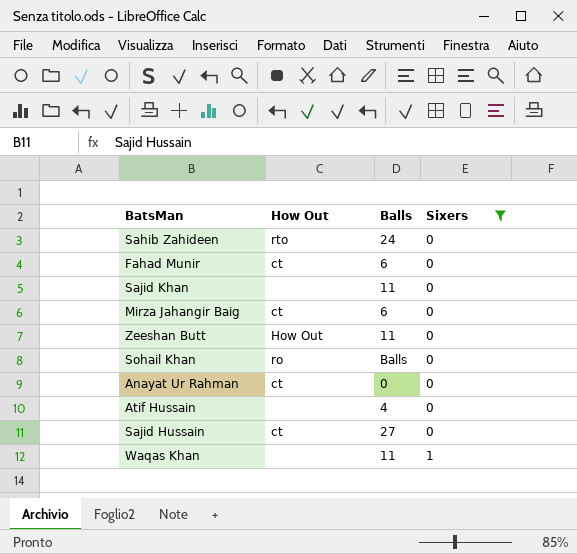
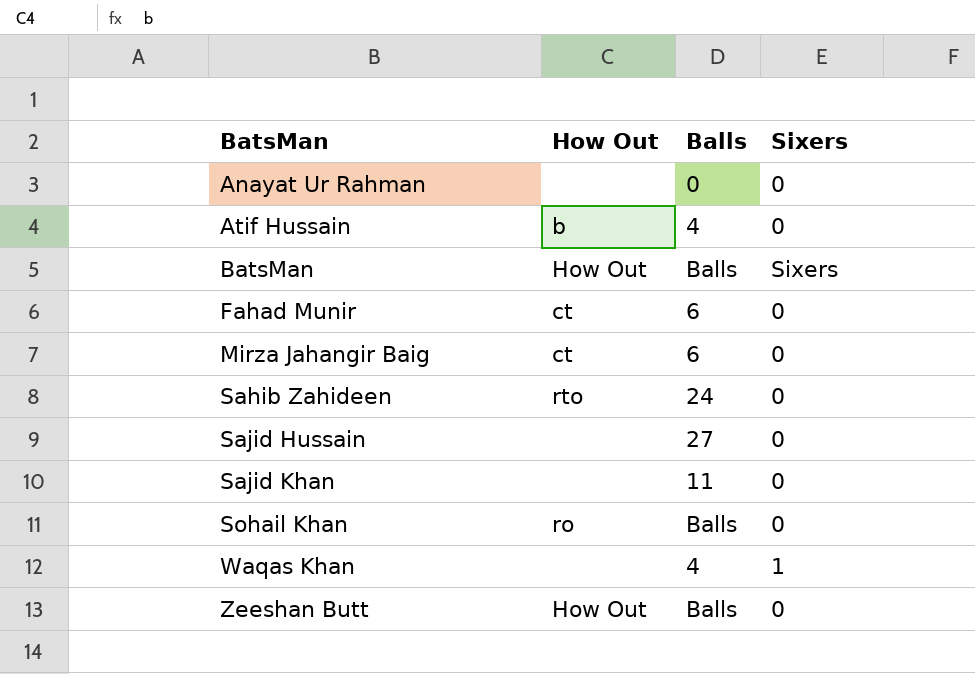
filter: Sixers != Sixers -> none
row order: Sixers ascending -> BatsMan ascending
Anayat Ur Rahman | How Out: ct -> none
Atif Hussain | How Out: none -> b
Sajid Hussain | How Out: ct -> none
Waqas Khan | Balls: 11 -> 4
Zeeshan Butt | Balls: 11 -> Balls

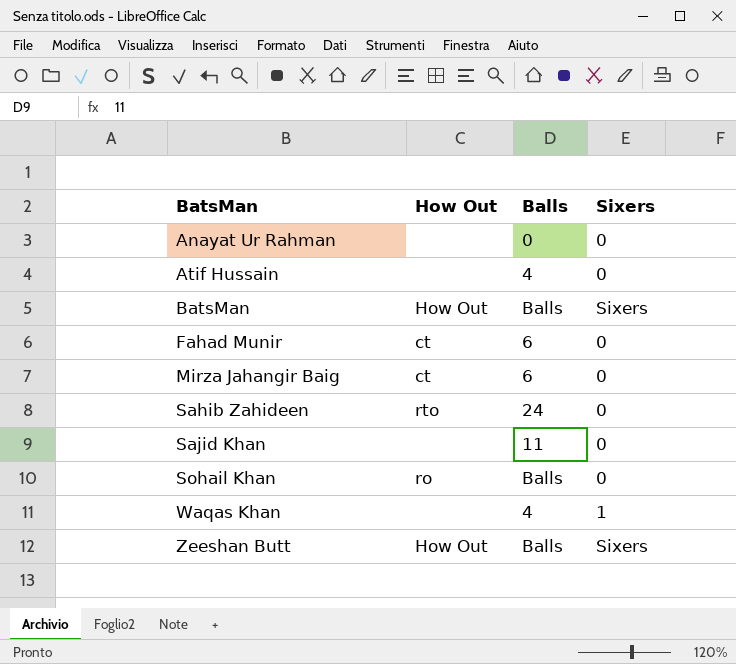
row Sajid Hussain: none | 27 | 0 -> none
Atif Hussain | How Out: b -> none
Zeeshan Butt | Sixers: 0 -> Sixers

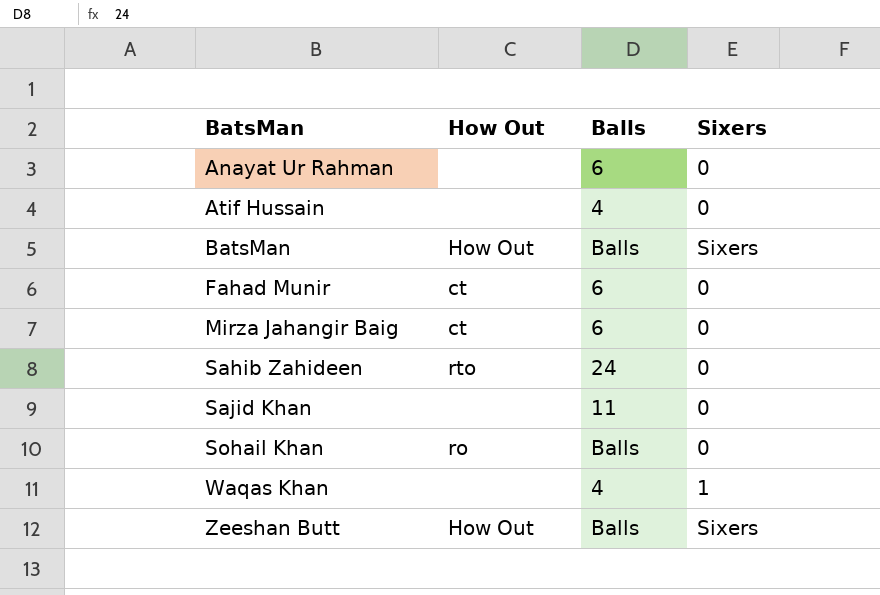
Anayat Ur Rahman | Balls: 0 -> 6

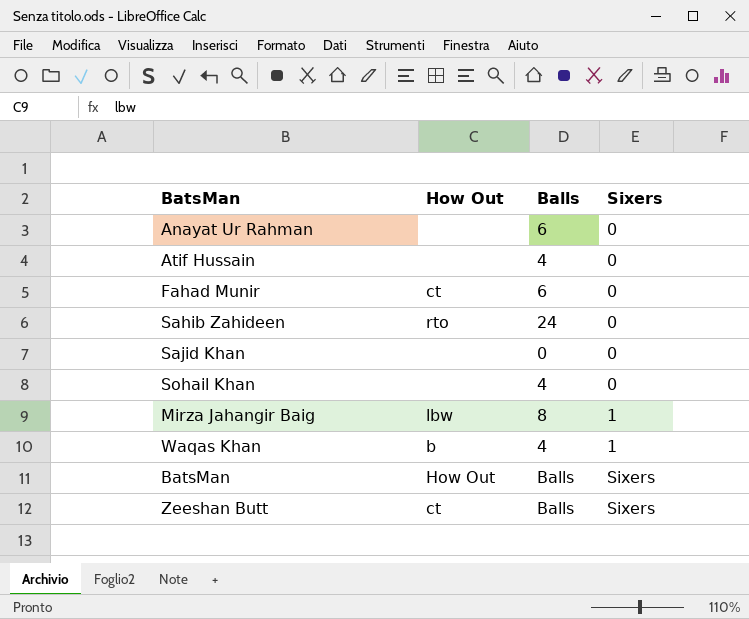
row order: BatsMan ascending -> Sixers ascending
Sajid Khan | Balls: 11 -> 0
Sohail Khan | How Out: ro -> none
Sohail Khan | Balls: Balls -> 4
Mirza Jahangir Baig | How Out: ct -> lbw
Mirza Jahangir Baig | Balls: 6 -> 8
Mirza Jahangir Baig | Sixers: 0 -> 1
Waqas Khan | How Out: none -> b
Zeeshan Butt | How Out: How Out -> ct

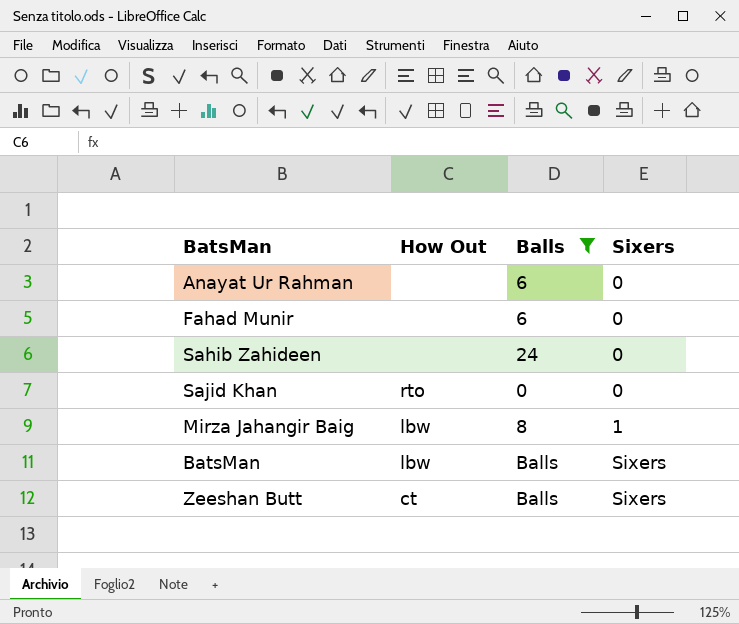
filter: none -> Balls != 4
Fahad Munir | How Out: ct -> none
Sahib Zahideen | How Out: rto -> none
Sajid Khan | How Out: none -> rto
BatsMan | How Out: How Out -> lbw

